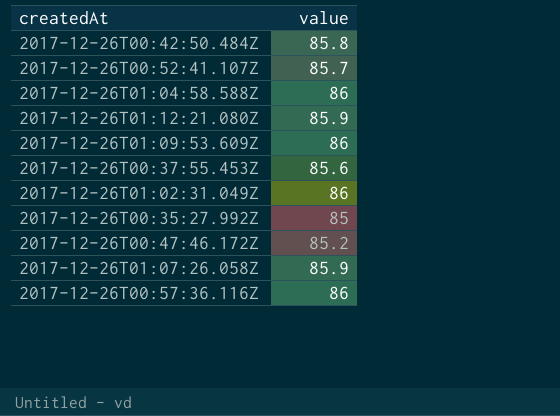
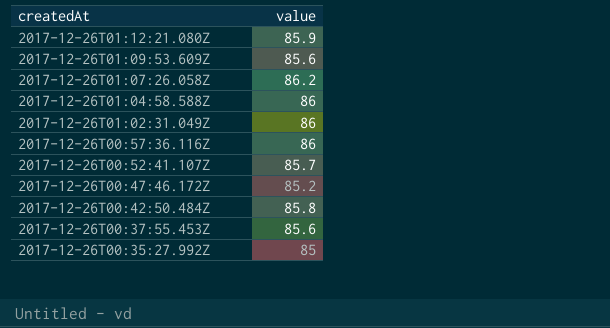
row order: none -> createdAt descending
2017-12-26T01:09:53.609Z | value: 86 -> 85.6
2017-12-26T01:07:26.058Z | value: 85.9 -> 86.2

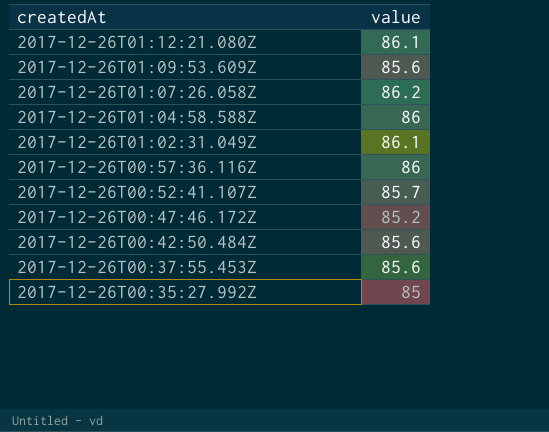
2017-12-26T01:12:21.080Z | value: 85.9 -> 86.1
2017-12-26T01:02:31.049Z | value: 86 -> 86.1
2017-12-26T00:42:50.484Z | value: 85.8 -> 85.6

